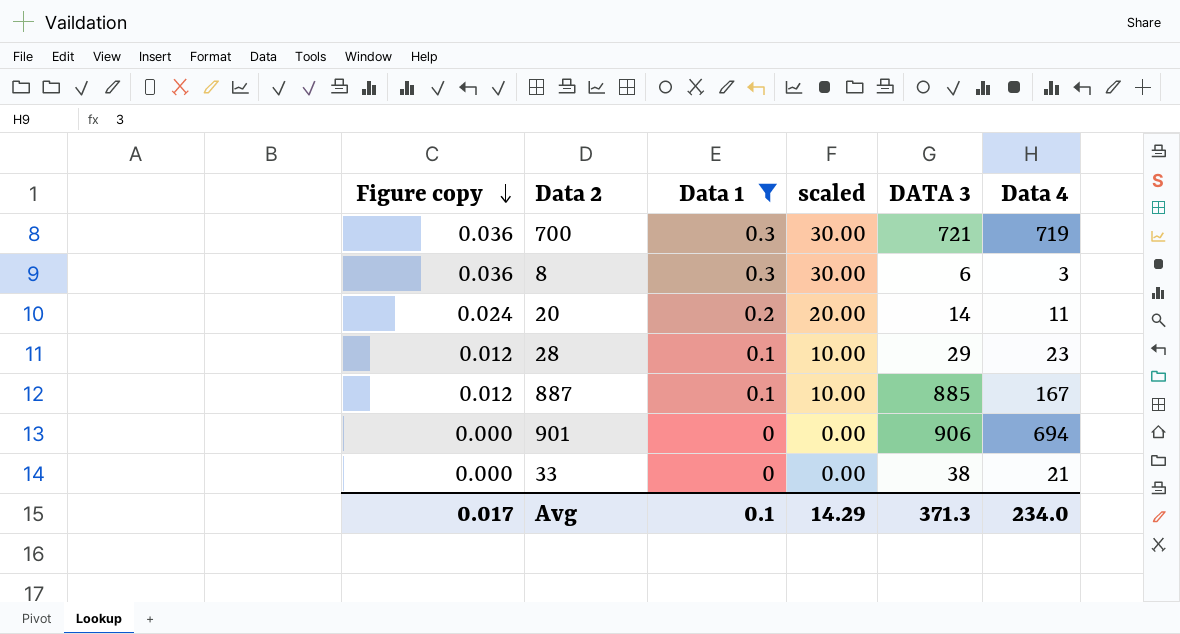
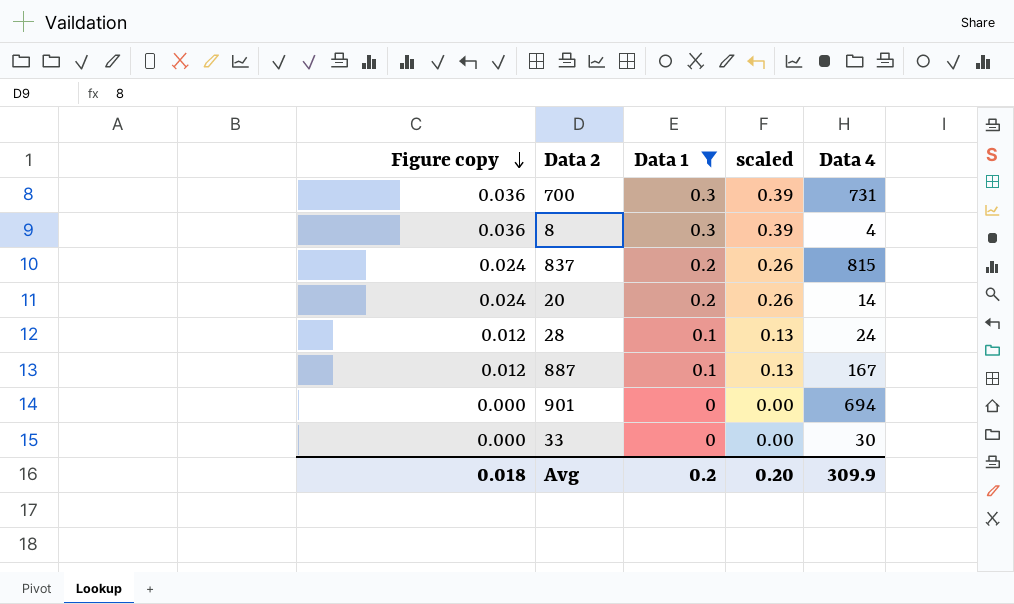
column DATA 3 | position: 5 -> none
column scaled | formula: [Data 1] * 100 -> [Data 1] * 1.3
700 | Data 4: 719 -> 731
8 | Data 4: 3 -> 4
row 837: none -> 0.024 | 0.2 | 0.26 | 815
20 | Data 4: 11 -> 14
28 | Data 4: 23 -> 24
33 | Data 4: 21 -> 30
Avg | Figure copy: 0.017 -> 0.018
Avg | Data 1: 0.1 -> 0.2
Avg | scaled: 14.29 -> 0.20
Avg | Data 4: 234.0 -> 309.9

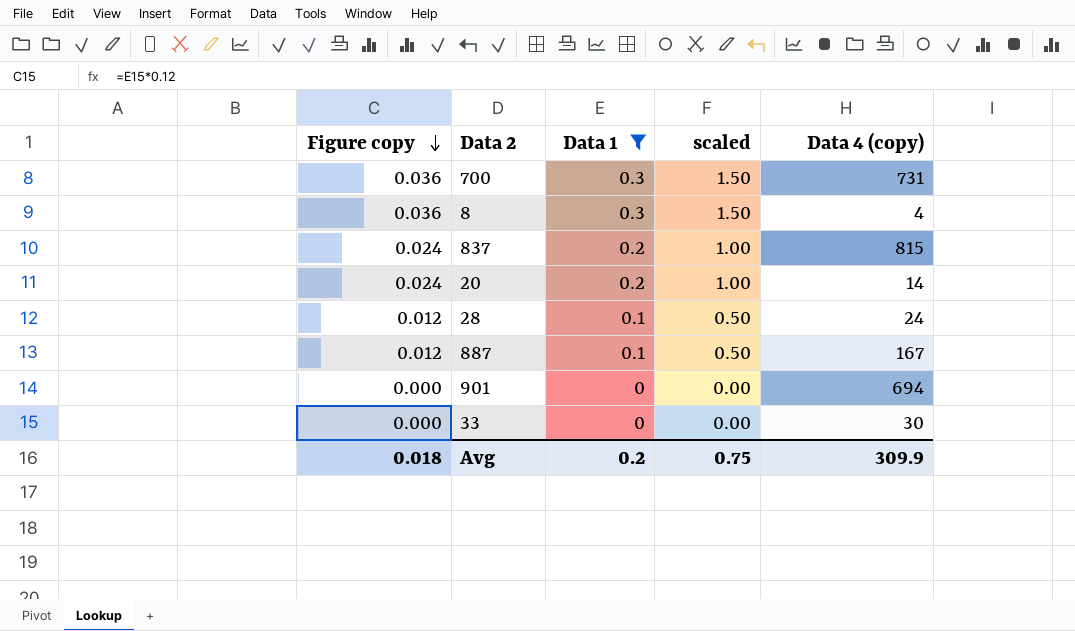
column scaled | formula: [Data 1] * 1.3 -> [Data 1] * 5
column name: Data 4 -> Data 4 (copy)
Avg | scaled: 0.20 -> 0.75

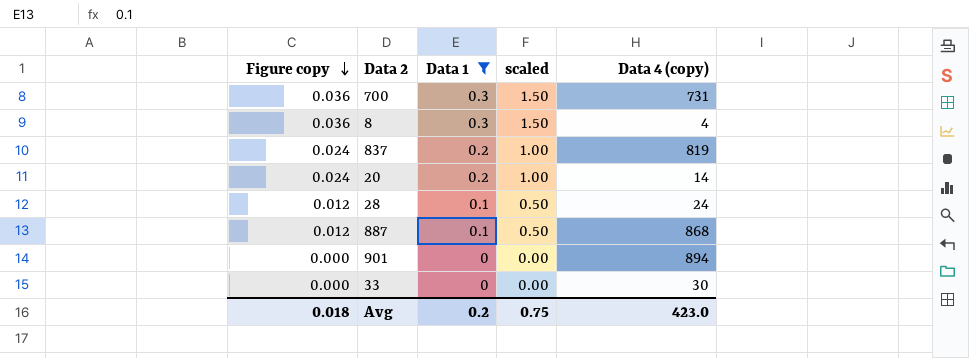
837 | Data 4 (copy): 815 -> 819
887 | Data 4 (copy): 167 -> 868
901 | Data 4 (copy): 694 -> 894
Avg | Data 4 (copy): 309.9 -> 423.0

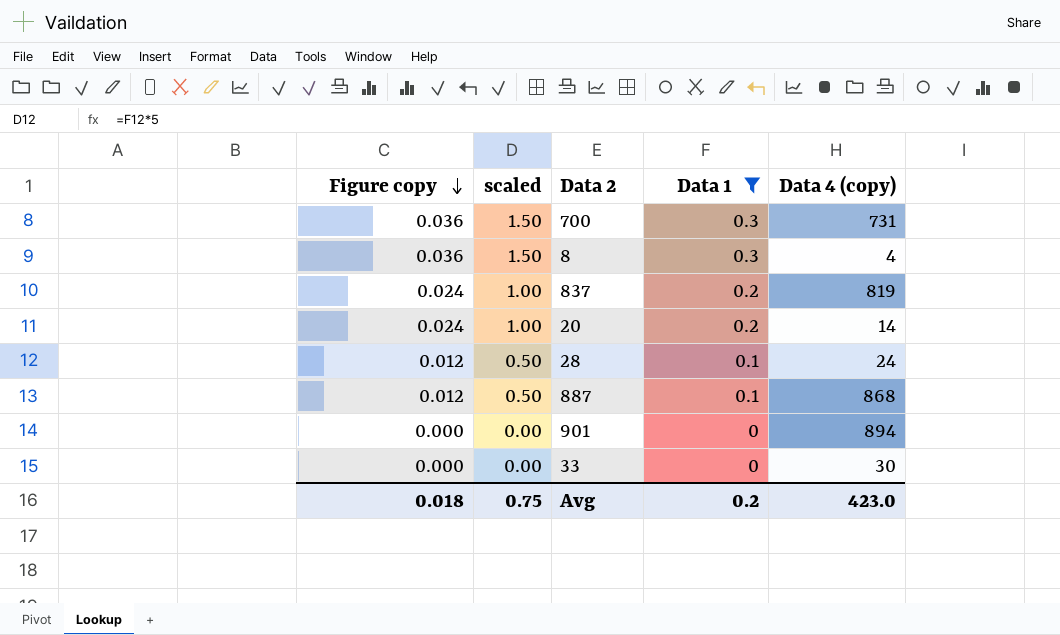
column scaled | position: 4 -> 2

